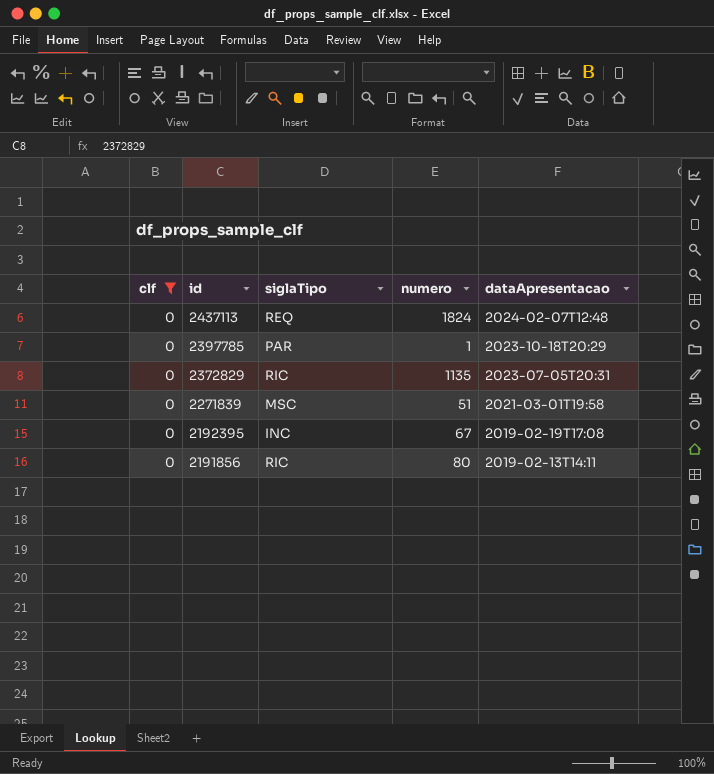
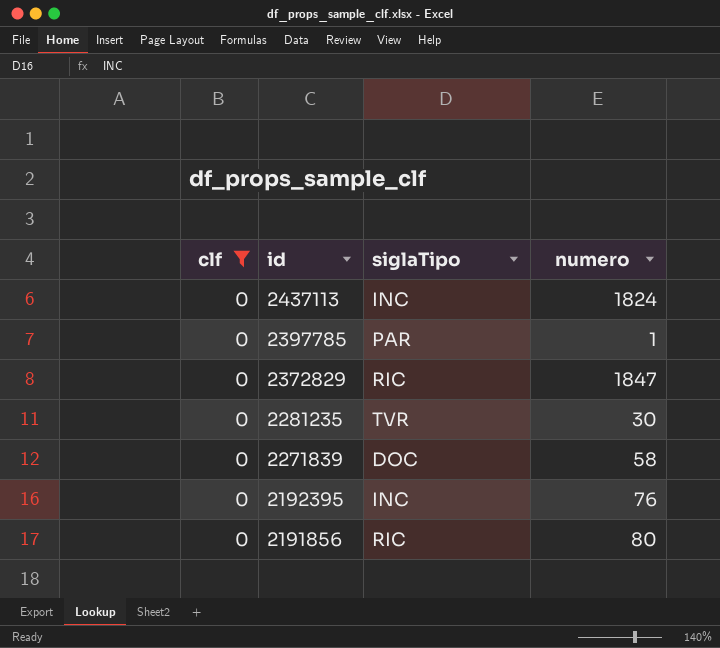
column dataApresentacao | position: 5 -> none
2437113 | siglaTipo: REQ -> INC
2372829 | numero: 1135 -> 1847
row 2281235: none -> 0 | TVR | 30
2271839 | siglaTipo: MSC -> DOC
2271839 | numero: 51 -> 58
2192395 | numero: 67 -> 76

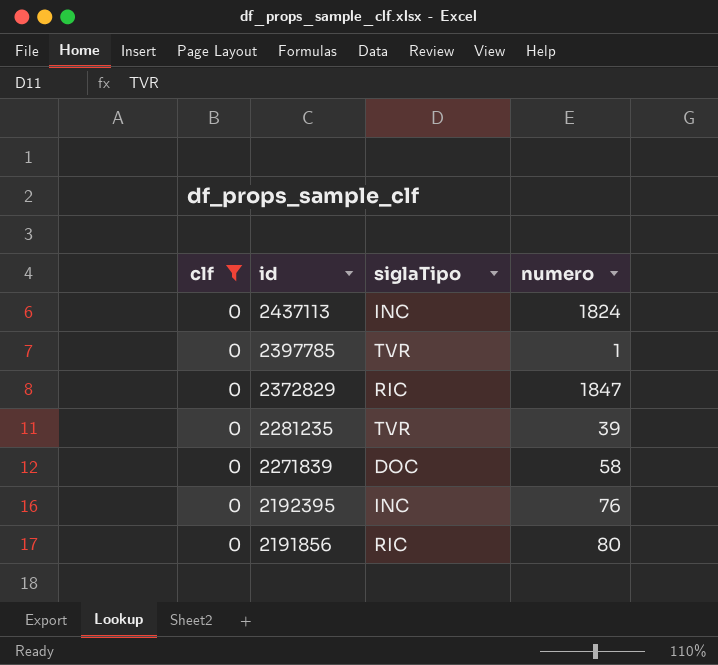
2397785 | siglaTipo: PAR -> TVR
2281235 | numero: 30 -> 39

